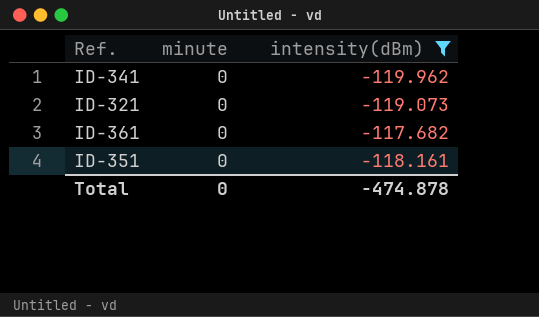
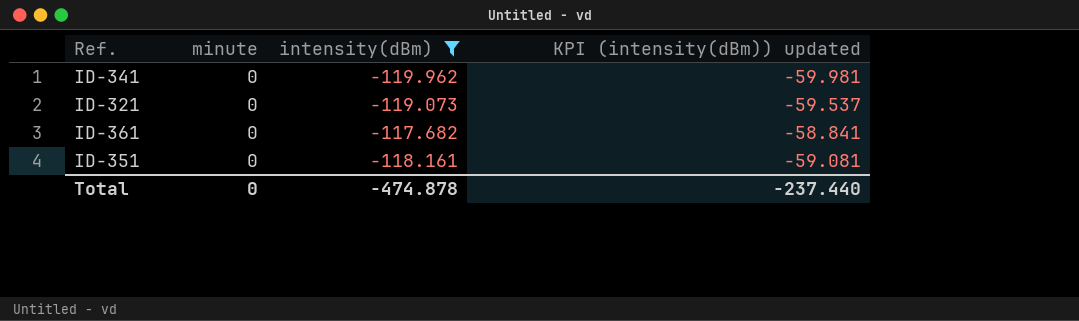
column KPI (intensity(dBm)) updated | formula: none -> [intensity(dBm)] * 0.5

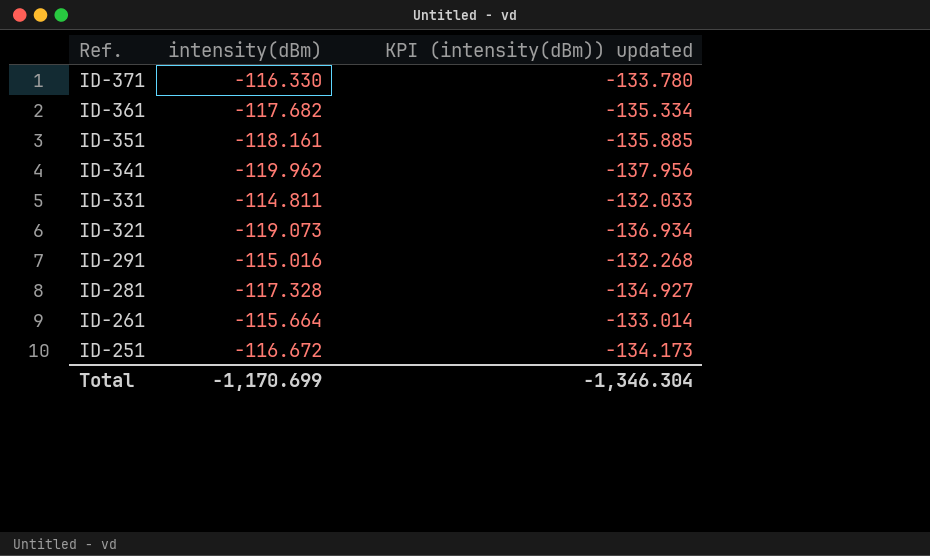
filter: intensity(dBm) <= -117.682 -> none
row order: none -> Ref. descending
column minute | position: 2 -> none
column KPI (intensity(dBm)) updated | formula: [intensity(dBm)] * 0.5 -> [intensity(dBm)] * 1.15
Total | intensity(dBm): -474.878 -> -1,170.699
Total | KPI (intensity(dBm)) updated: -237.440 -> -1,346.304

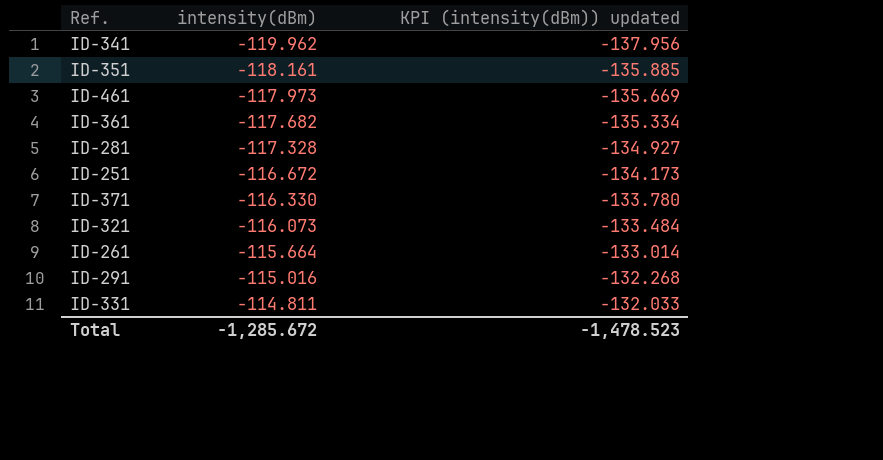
row order: Ref. descending -> intensity(dBm) ascending
row ID-461: none -> -117.973 | -135.669
ID-321 | intensity(dBm): -119.073 -> -116.073
ID-321 | KPI (intensity(dBm)) updated: -136.934 -> -133.484
Total | intensity(dBm): -1,170.699 -> -1,285.672
Total | KPI (intensity(dBm)) updated: -1,346.304 -> -1,478.523

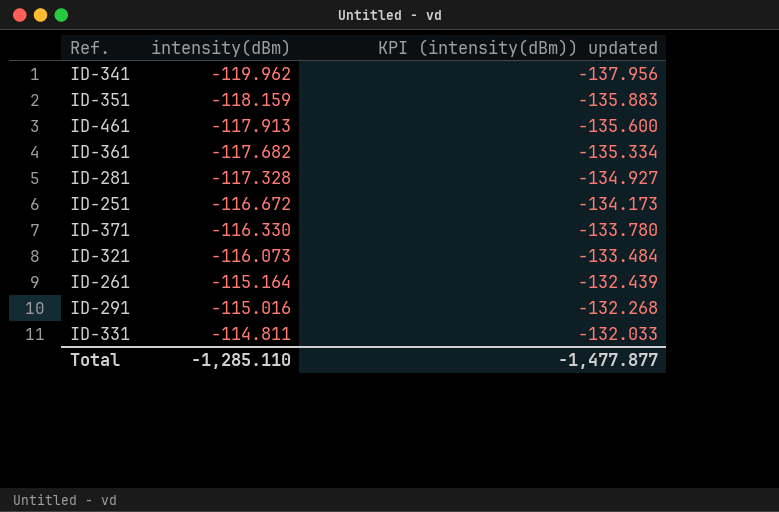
ID-351 | intensity(dBm): -118.161 -> -118.159
ID-351 | KPI (intensity(dBm)) updated: -135.885 -> -135.883
ID-461 | intensity(dBm): -117.973 -> -117.913
ID-461 | KPI (intensity(dBm)) updated: -135.669 -> -135.600
ID-261 | intensity(dBm): -115.664 -> -115.164
ID-261 | KPI (intensity(dBm)) updated: -133.014 -> -132.439
Total | intensity(dBm): -1,285.672 -> -1,285.110
Total | KPI (intensity(dBm)) updated: -1,478.523 -> -1,477.877

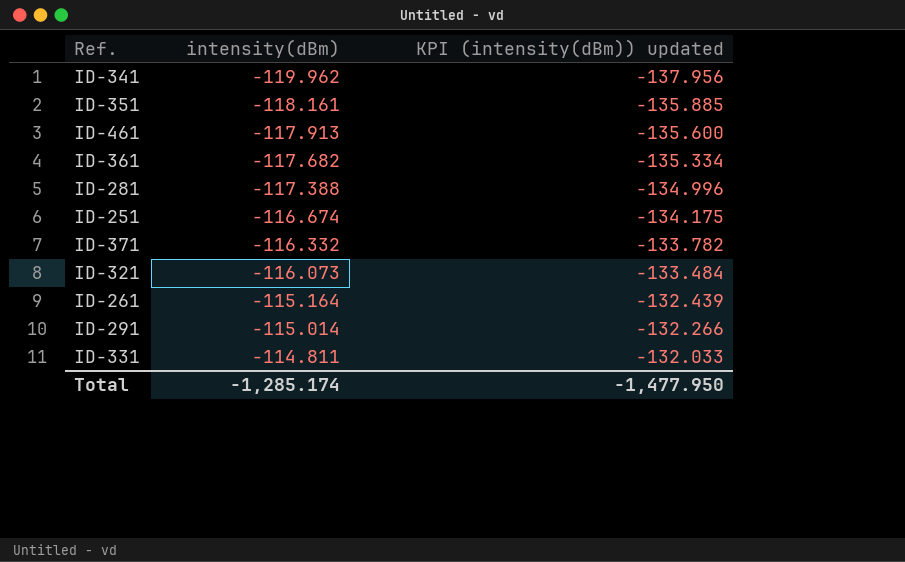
ID-351 | intensity(dBm): -118.159 -> -118.161
ID-351 | KPI (intensity(dBm)) updated: -135.883 -> -135.885
ID-281 | intensity(dBm): -117.328 -> -117.388
ID-281 | KPI (intensity(dBm)) updated: -134.927 -> -134.996
ID-251 | intensity(dBm): -116.672 -> -116.674
ID-251 | KPI (intensity(dBm)) updated: -134.173 -> -134.175
ID-371 | intensity(dBm): -116.330 -> -116.332
ID-371 | KPI (intensity(dBm)) updated: -133.780 -> -133.782
ID-291 | intensity(dBm): -115.016 -> -115.014
ID-291 | KPI (intensity(dBm)) updated: -132.268 -> -132.266
Total | intensity(dBm): -1,285.110 -> -1,285.174
Total | KPI (intensity(dBm)) updated: -1,477.877 -> -1,477.950

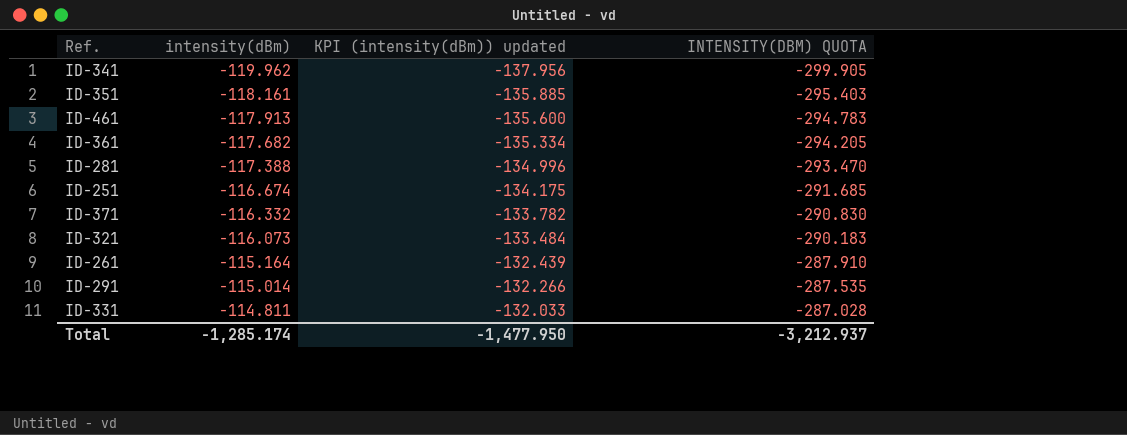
column INTENSITY(DBM) QUOTA | formula: none -> [intensity(dBm)] * 2.5

